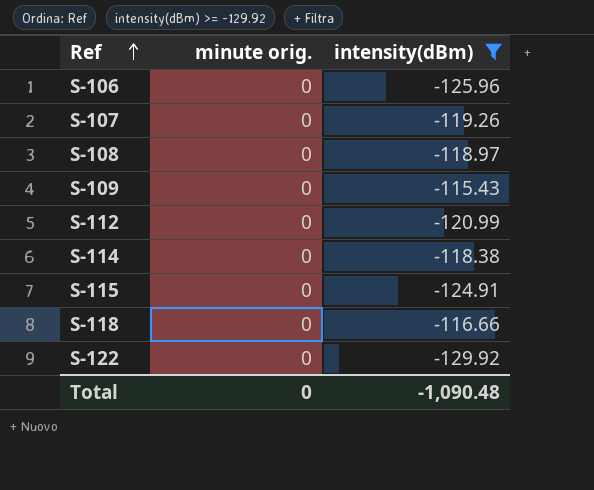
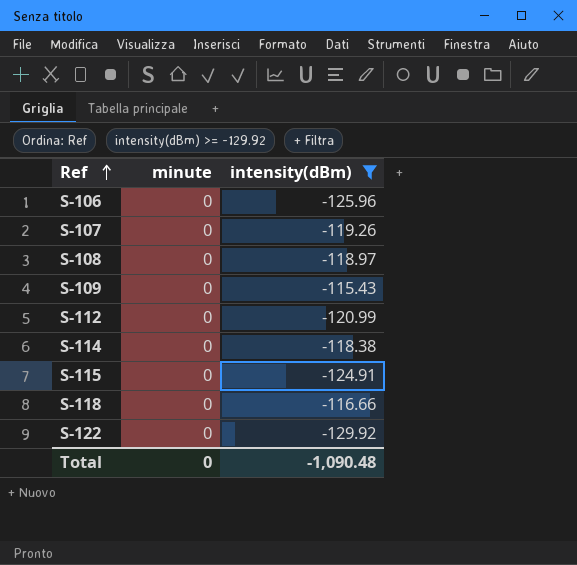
column name: minute orig. -> minute

